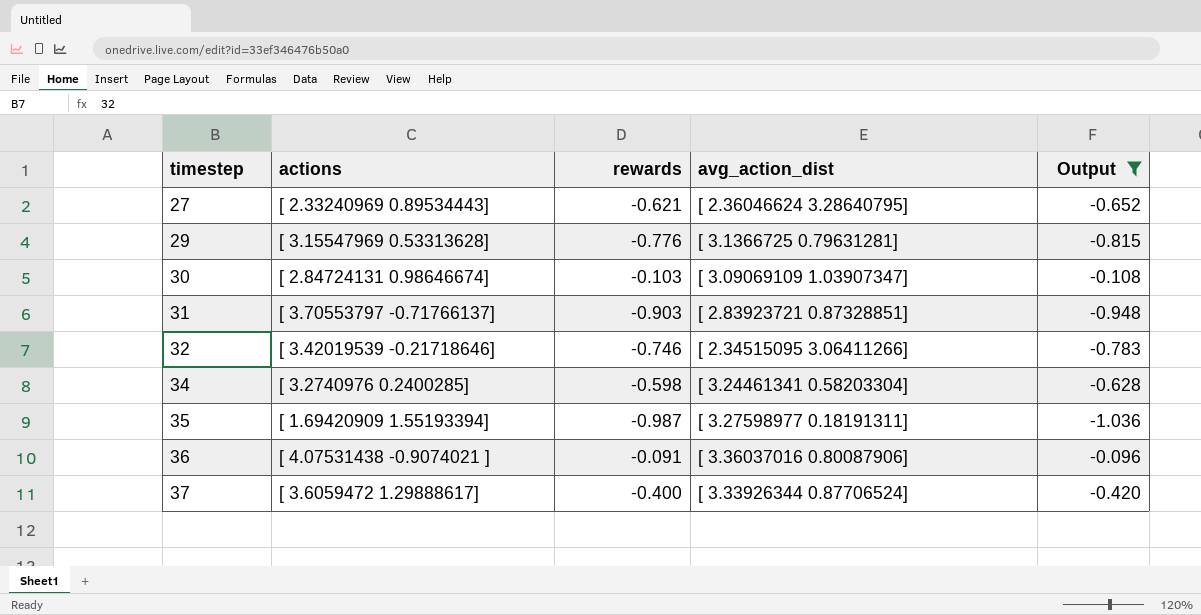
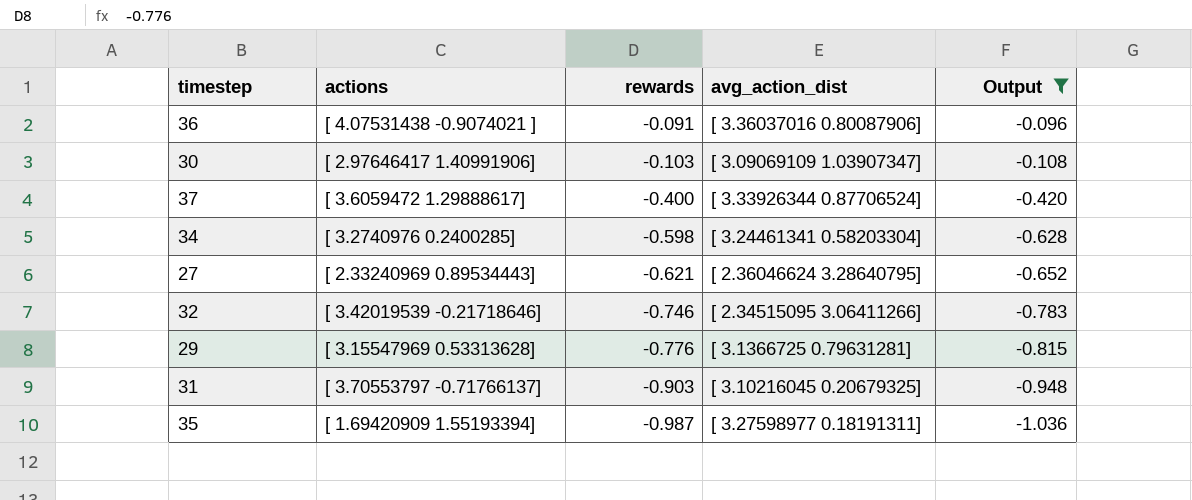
row order: timestep ascending -> rewards descending
30 | actions: [ 2.84724131 0.98646674] -> [ 2.97646417 1.40991906]
31 | avg_action_dist: [ 2.83923721 0.87328851] -> [ 3.10216045 0.20679325]

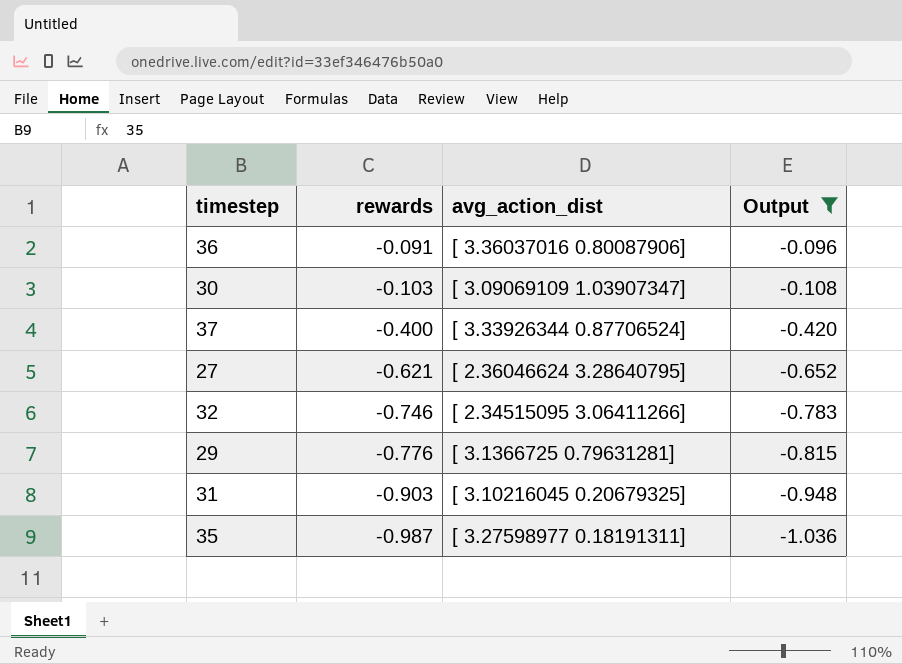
column actions | position: 2 -> none
row 34: [ 3.2740976 0.2400285] | -0.598 | [ 3.24461341 0.58203304] | -0.628 -> none

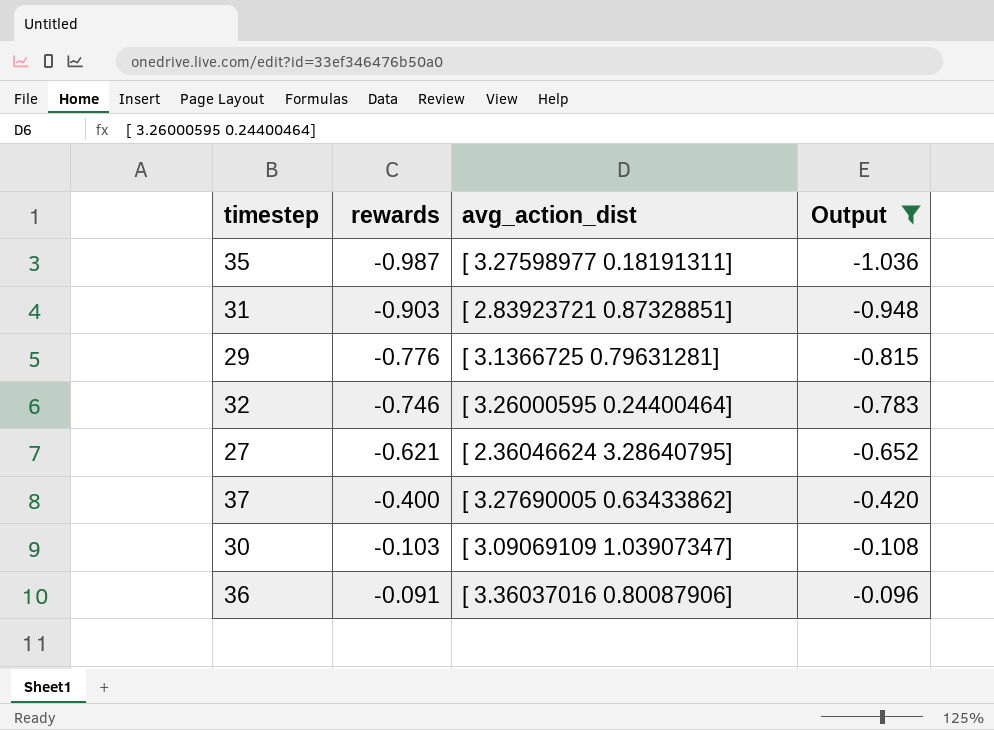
row order: rewards descending -> rewards ascending
31 | avg_action_dist: [ 3.10216045 0.20679325] -> [ 2.83923721 0.87328851]
32 | avg_action_dist: [ 2.34515095 3.06411266] -> [ 3.26000595 0.24400464]
37 | avg_action_dist: [ 3.33926344 0.87706524] -> [ 3.27690005 0.63433862]

